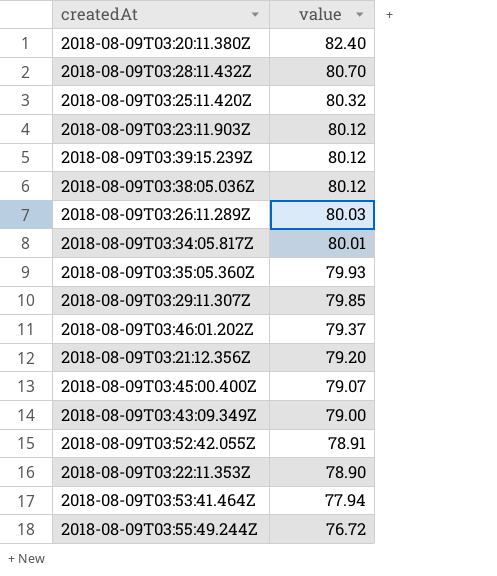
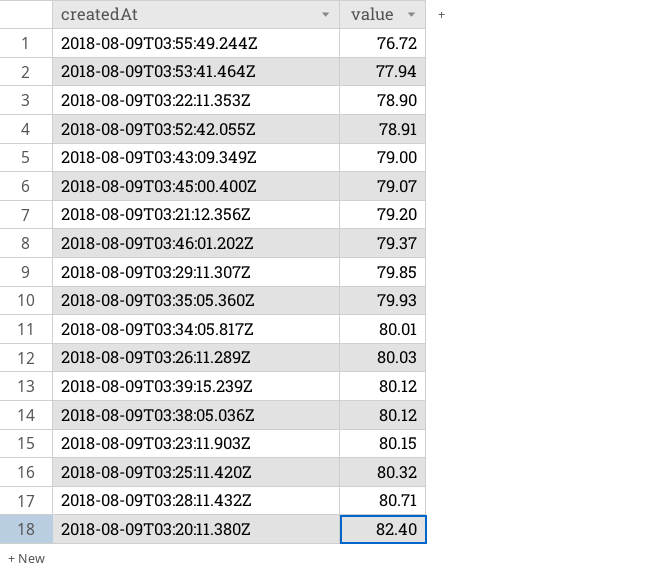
row order: value descending -> value ascending
2018-08-09T03:23:11.903Z | value: 80.12 -> 80.15
2018-08-09T03:28:11.432Z | value: 80.70 -> 80.71

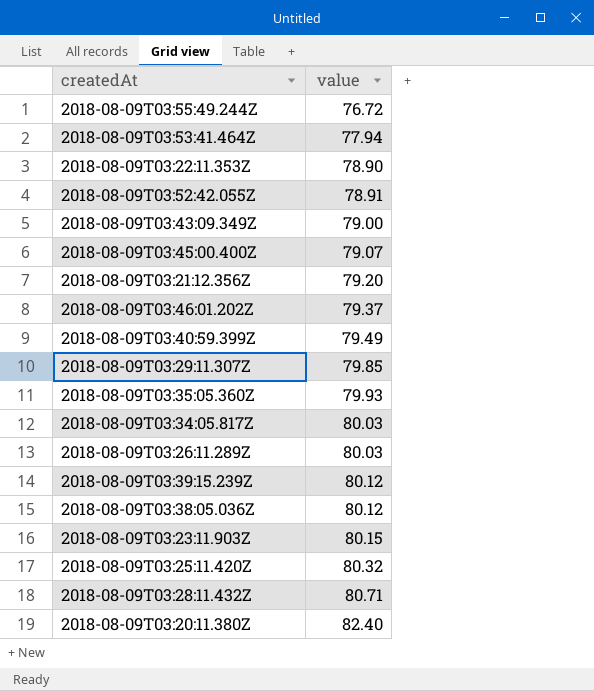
row 2018-08-09T03:40:59.399Z: none -> 79.49
2018-08-09T03:34:05.817Z | value: 80.01 -> 80.03

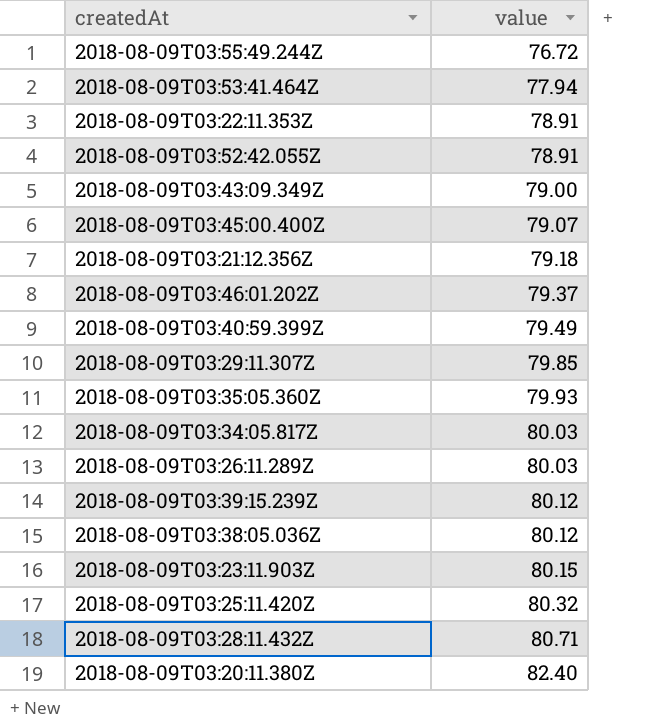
2018-08-09T03:22:11.353Z | value: 78.90 -> 78.91
2018-08-09T03:21:12.356Z | value: 79.20 -> 79.18

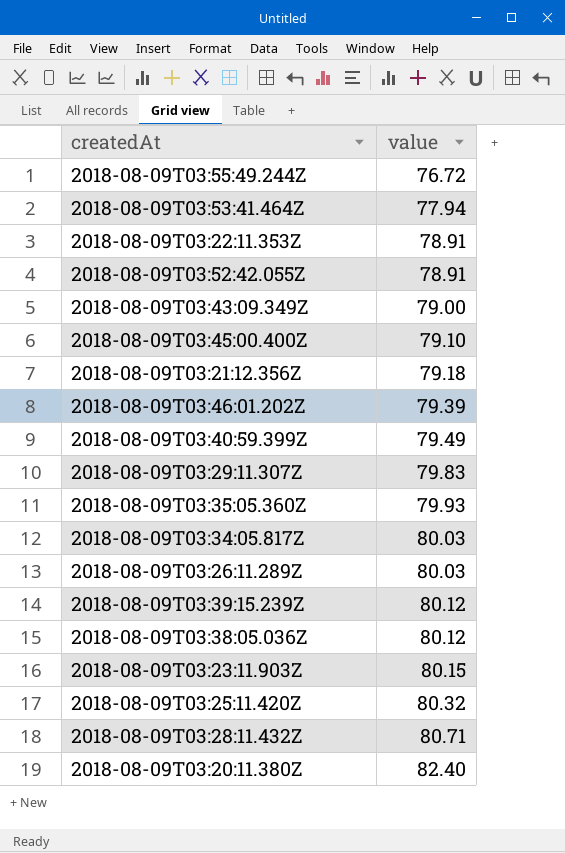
2018-08-09T03:45:00.400Z | value: 79.07 -> 79.10
2018-08-09T03:46:01.202Z | value: 79.37 -> 79.39
2018-08-09T03:29:11.307Z | value: 79.85 -> 79.83

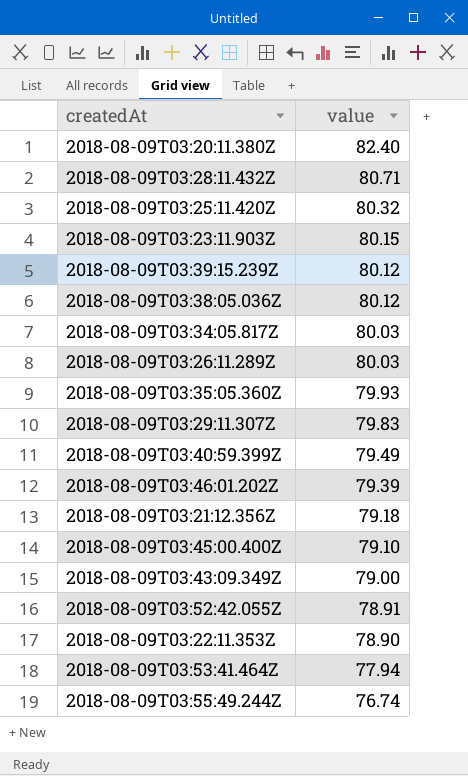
row order: value ascending -> value descending
2018-08-09T03:22:11.353Z | value: 78.91 -> 78.90
2018-08-09T03:55:49.244Z | value: 76.72 -> 76.74

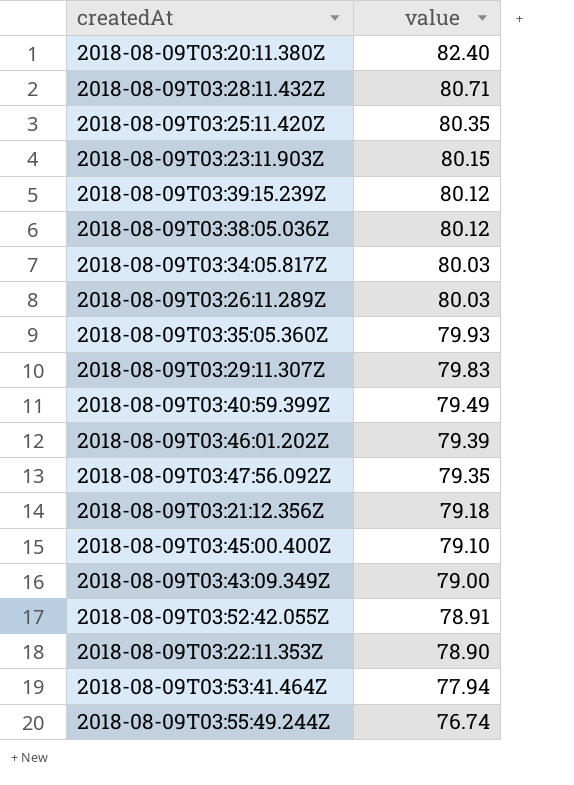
2018-08-09T03:25:11.420Z | value: 80.32 -> 80.35
row 2018-08-09T03:47:56.092Z: none -> 79.35

